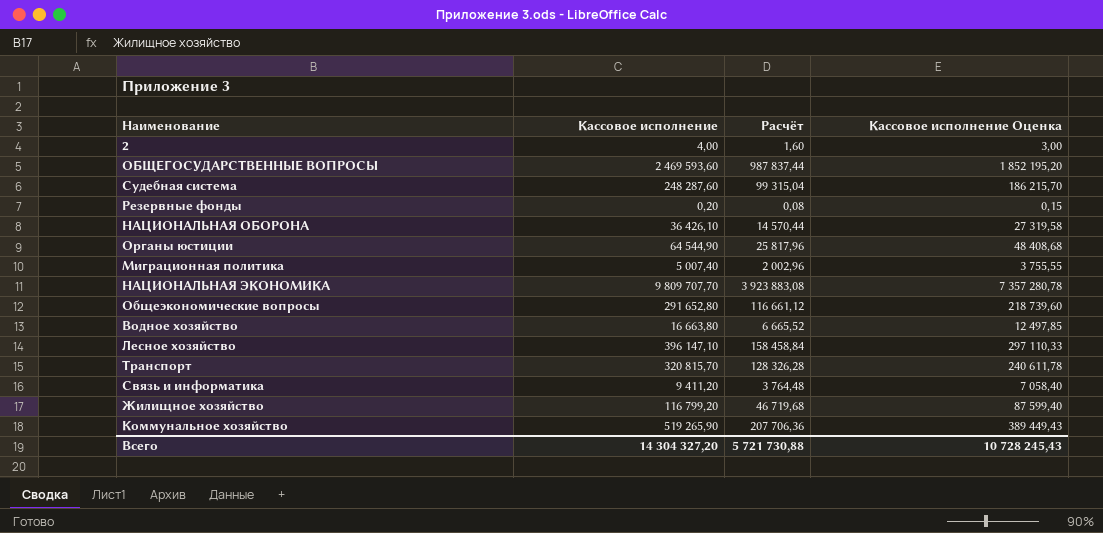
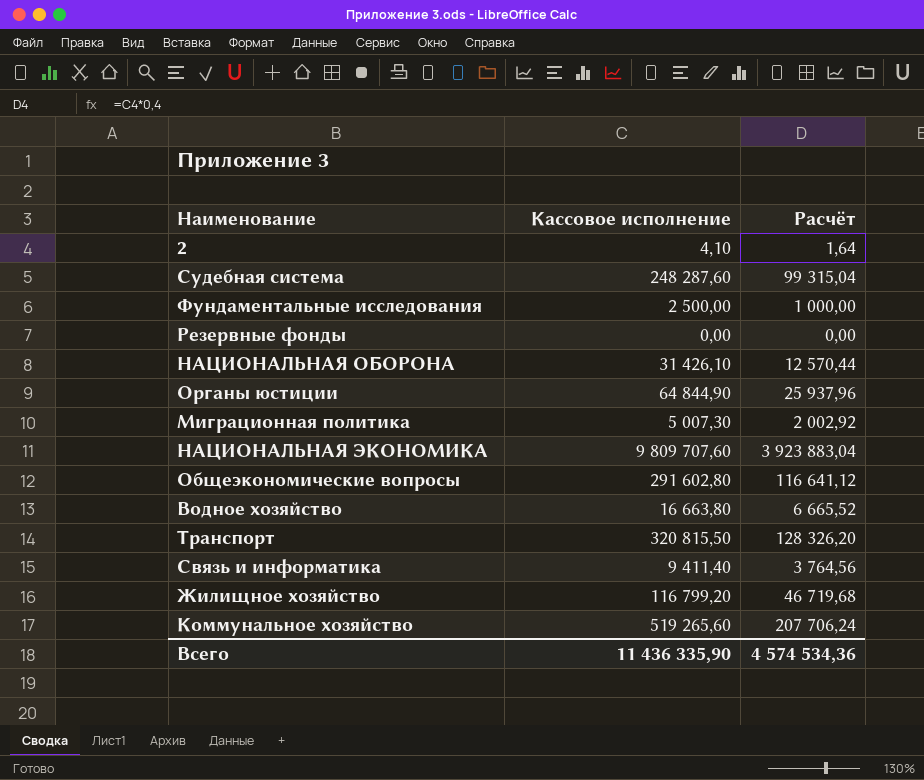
column Кассовое исполнение Оценка | formula: [Кассовое исполнение] * 0,75 -> none
row ОБЩЕГОСУДАРСТВЕННЫЕ ВОПРОСЫ: 2 469 593,60 | 987 837,44 | 1 852 195,20 -> none
row Лесное хозяйство: 396 147,10 | 158 458,84 | 297 110,33 -> none
2 | Кассовое исполнение: 4,00 -> 4,10
2 | Расчёт: 1,60 -> 1,64
row Фундаментальные исследования: none -> 2 500,00 | 1 000,00
Резервные фонды | Кассовое исполнение: 0,20 -> 0,00
Резервные фонды | Расчёт: 0,08 -> 0,00
НАЦИОНАЛЬНАЯ ОБОРОНА | Кассовое исполнение: 36 426,10 -> 31 426,10
НАЦИОНАЛЬНАЯ ОБОРОНА | Расчёт: 14 570,44 -> 12 570,44
Органы юстиции | Кассовое исполнение: 64 544,90 -> 64 844,90
Органы юстиции | Расчёт: 25 817,96 -> 25 937,96
Миграционная политика | Кассовое исполнение: 5 007,40 -> 5 007,30
Миграционная политика | Расчёт: 2 002,96 -> 2 002,92
НАЦИОНАЛЬНАЯ ЭКОНОМИКА | Кассовое исполнение: 9 809 707,70 -> 9 809 707,60
НАЦИОНАЛЬНАЯ ЭКОНОМИКА | Расчёт: 3 923 883,08 -> 3 923 883,04
Общеэкономические вопросы | Кассовое исполнение: 291 652,80 -> 291 602,80
Общеэкономические вопросы | Расчёт: 116 661,12 -> 116 641,12
Транспорт | Кассовое исполнение: 320 815,70 -> 320 815,50
Транспорт | Расчёт: 128 326,28 -> 128 326,20
Связь и информатика | Кассовое исполнение: 9 411,20 -> 9 411,40
Связь и информатика | Расчёт: 3 764,48 -> 3 764,56
Коммунальное хозяйство | Кассовое исполнение: 519 265,90 -> 519 265,60
Коммунальное хозяйство | Расчёт: 207 706,36 -> 207 706,24
Всего | Кассовое исполнение: 14 304 327,20 -> 11 436 335,90
Всего | Расчёт: 5 721 730,88 -> 4 574 534,36

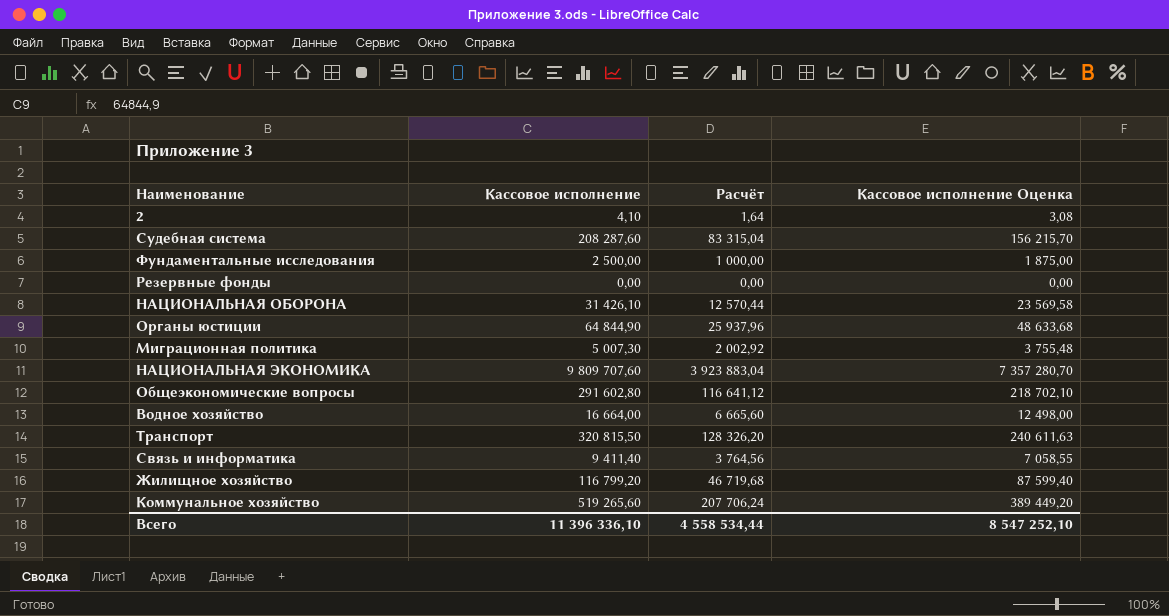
column Кассовое исполнение Оценка | formula: none -> [Кассовое исполнение] * 0,75
Судебная система | Кассовое исполнение: 248 287,60 -> 208 287,60
Судебная система | Расчёт: 99 315,04 -> 83 315,04
Водное хозяйство | Кассовое исполнение: 16 663,80 -> 16 664,00
Водное хозяйство | Расчёт: 6 665,52 -> 6 665,60
Всего | Кассовое исполнение: 11 436 335,90 -> 11 396 336,10
Всего | Расчёт: 4 574 534,36 -> 4 558 534,44

